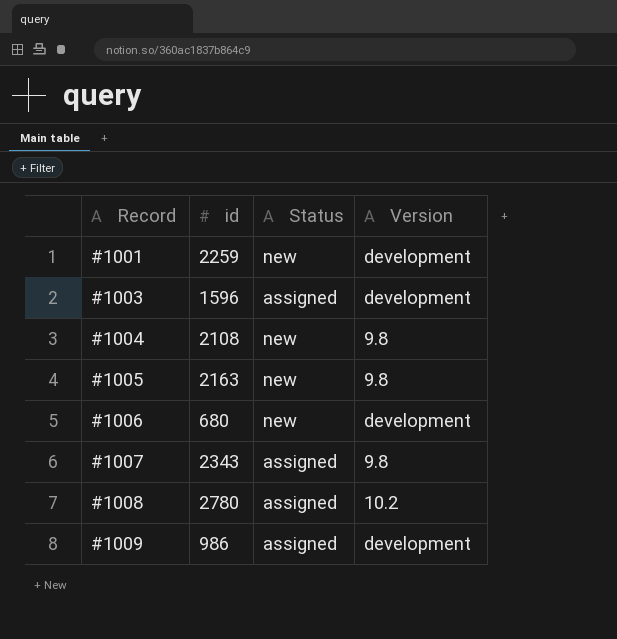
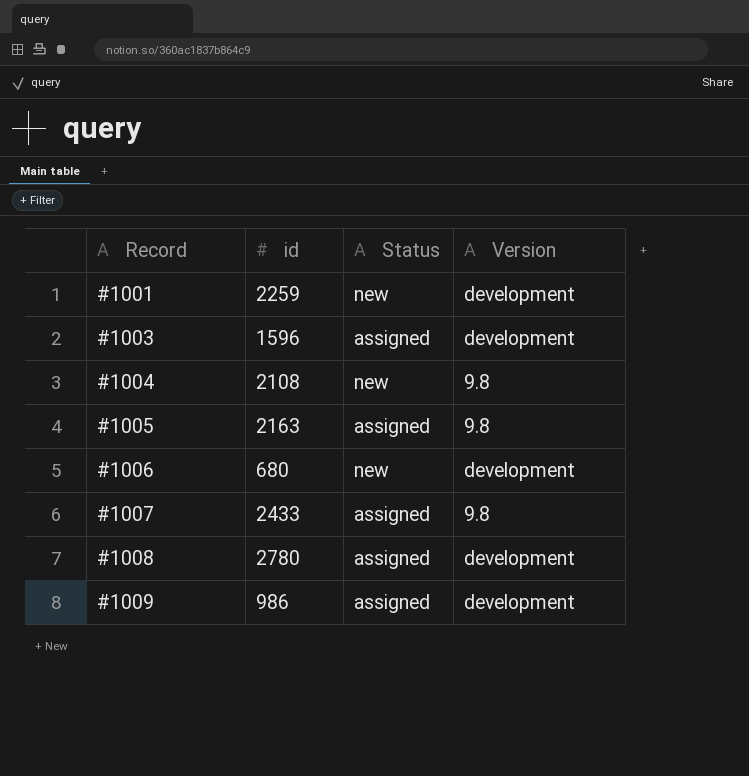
#1005 | Status: new -> assigned
#1007 | id: 2343 -> 2433
#1008 | Version: 10.2 -> development

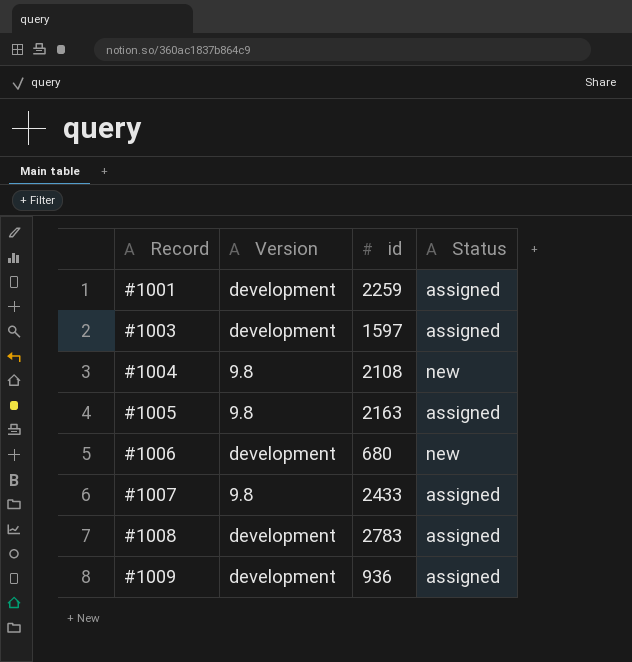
column Version | position: 4 -> 2
#1001 | Status: new -> assigned
#1003 | id: 1596 -> 1597
#1008 | id: 2780 -> 2783
#1009 | id: 986 -> 936

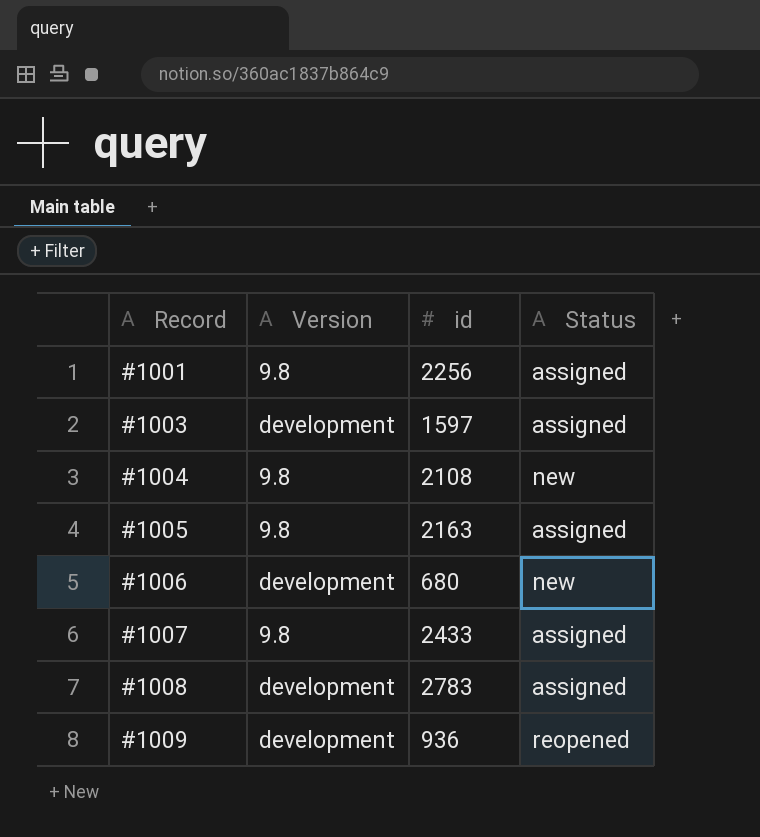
#1001 | Version: development -> 9.8
#1001 | id: 2259 -> 2256
#1009 | Status: assigned -> reopened

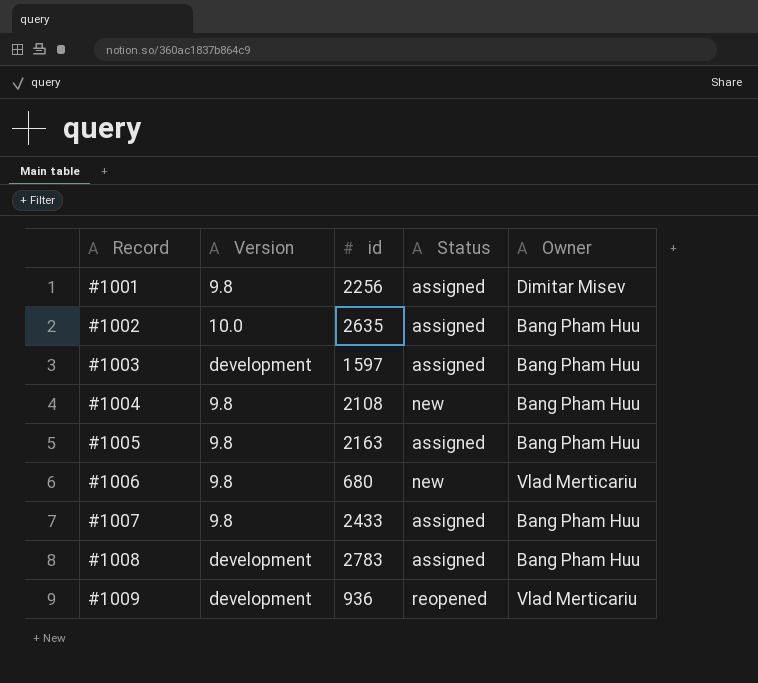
column Owner | position: none -> 5
row #1002: none -> 10.0 | 2635 | assigned | Bang Pham Huu
#1006 | Version: development -> 9.8

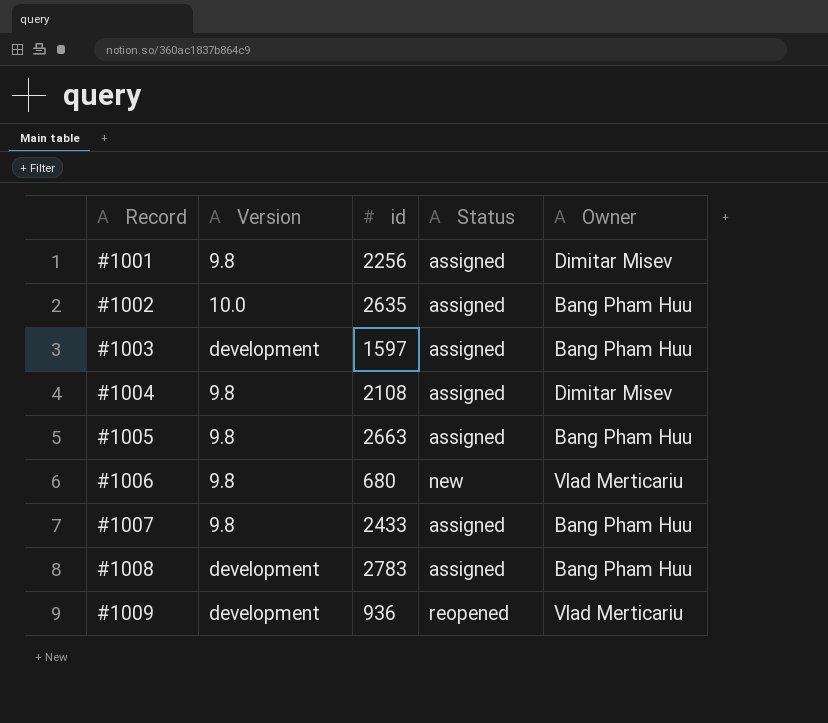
#1004 | Status: new -> assigned
#1004 | Owner: Bang Pham Huu -> Dimitar Misev
#1005 | id: 2163 -> 2663

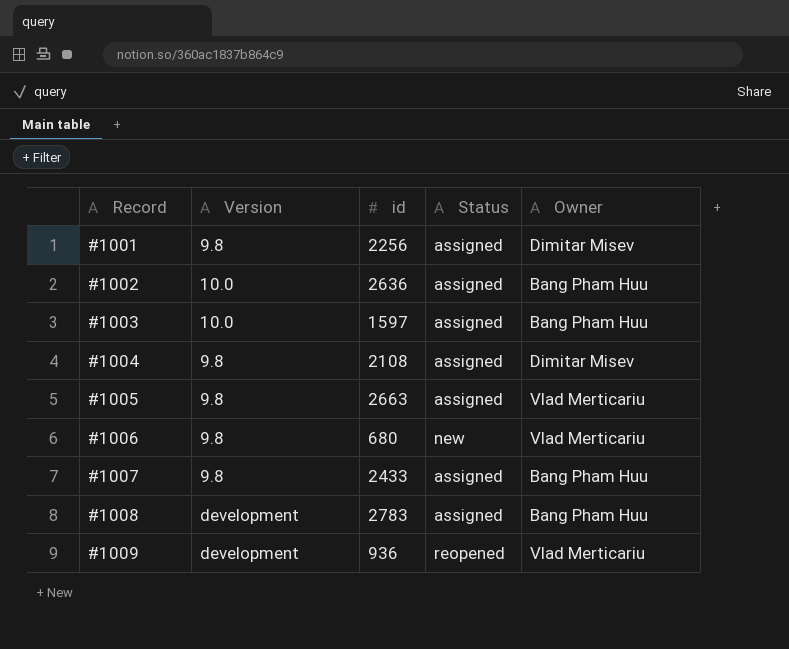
#1002 | id: 2635 -> 2636
#1003 | Version: development -> 10.0
#1005 | Owner: Bang Pham Huu -> Vlad Merticariu

